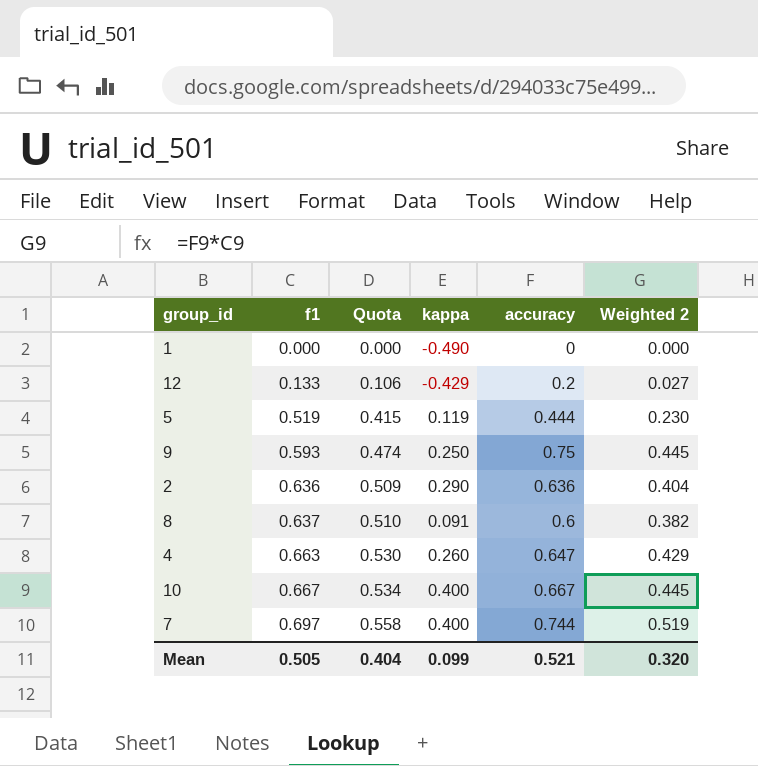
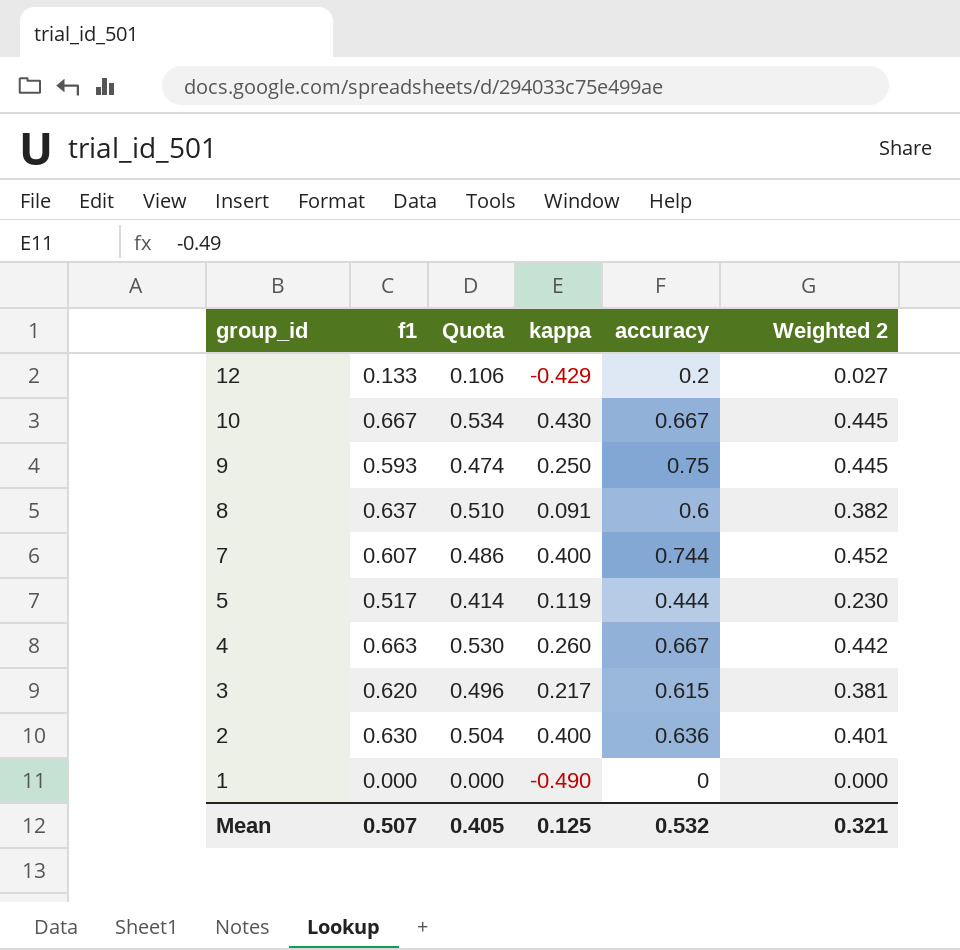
row order: f1 ascending -> group_id descending
10 | kappa: 0.400 -> 0.430
7 | f1: 0.697 -> 0.607
7 | Quota: 0.558 -> 0.486
7 | Weighted 2: 0.519 -> 0.452
5 | f1: 0.519 -> 0.517
5 | Quota: 0.415 -> 0.414
4 | accuracy: 0.647 -> 0.667
4 | Weighted 2: 0.429 -> 0.442
row 3: none -> 0.620 | 0.496 | 0.217 | 0.615 | 0.381
2 | f1: 0.636 -> 0.630
2 | Quota: 0.509 -> 0.504
2 | kappa: 0.290 -> 0.400
2 | Weighted 2: 0.404 -> 0.401
Mean | f1: 0.505 -> 0.507
Mean | Quota: 0.404 -> 0.405
Mean | kappa: 0.099 -> 0.125
Mean | accuracy: 0.521 -> 0.532
Mean | Weighted 2: 0.320 -> 0.321

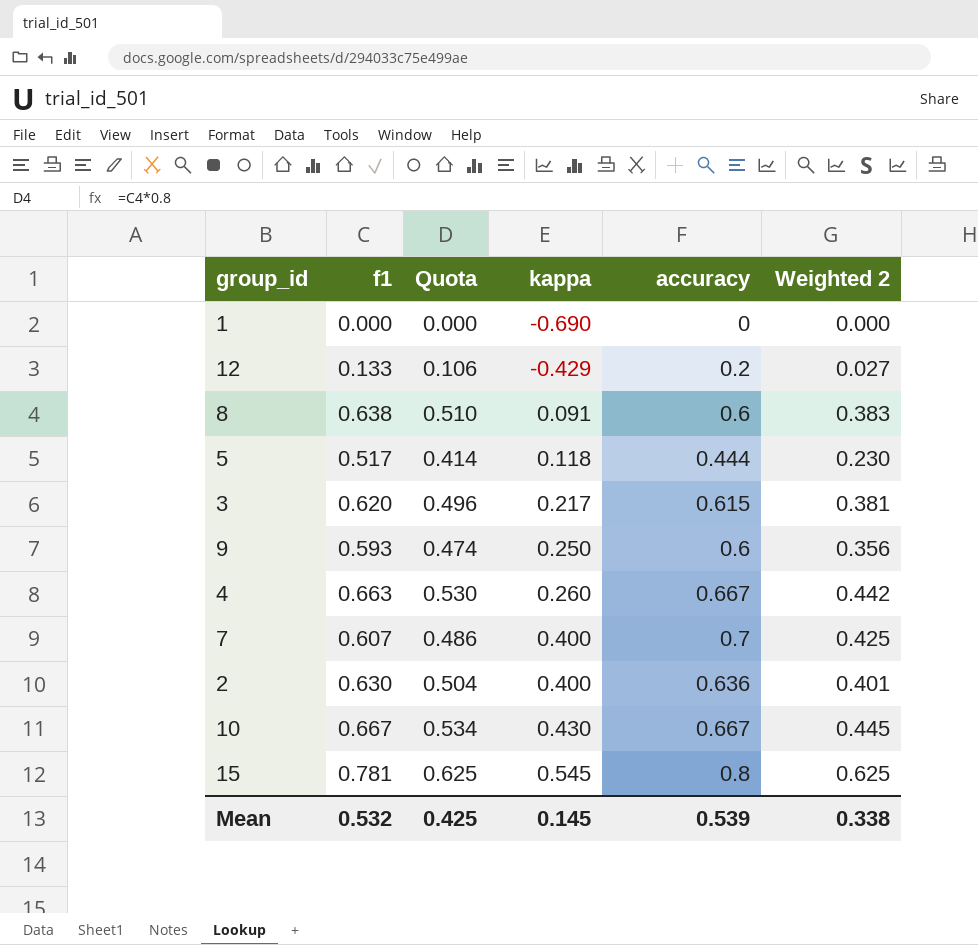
row order: group_id descending -> kappa ascending
1 | kappa: -0.490 -> -0.690
8 | f1: 0.637 -> 0.638
8 | Weighted 2: 0.382 -> 0.383
5 | kappa: 0.119 -> 0.118
9 | accuracy: 0.75 -> 0.6
9 | Weighted 2: 0.445 -> 0.356
7 | accuracy: 0.744 -> 0.7
7 | Weighted 2: 0.452 -> 0.425
row 15: none -> 0.781 | 0.625 | 0.545 | 0.8 | 0.625
Mean | f1: 0.507 -> 0.532
Mean | Quota: 0.405 -> 0.425
Mean | kappa: 0.125 -> 0.145
Mean | accuracy: 0.532 -> 0.539
Mean | Weighted 2: 0.321 -> 0.338

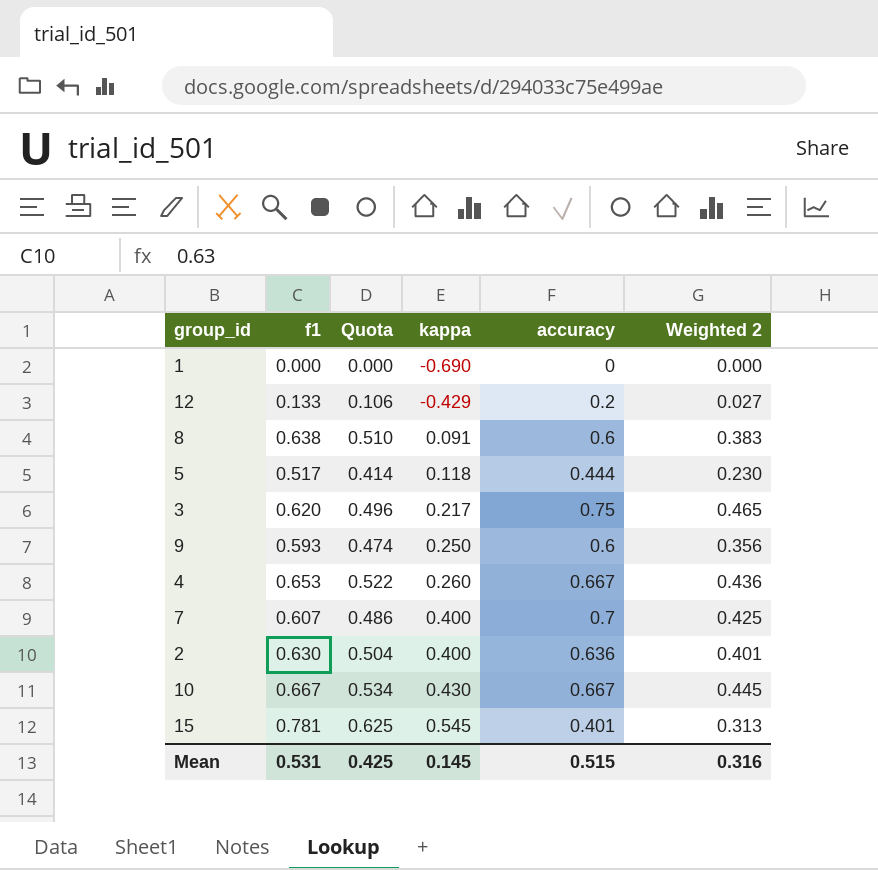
3 | accuracy: 0.615 -> 0.75
3 | Weighted 2: 0.381 -> 0.465
4 | f1: 0.663 -> 0.653
4 | Quota: 0.530 -> 0.522
4 | Weighted 2: 0.442 -> 0.436
15 | accuracy: 0.8 -> 0.401
15 | Weighted 2: 0.625 -> 0.313
Mean | f1: 0.532 -> 0.531
Mean | accuracy: 0.539 -> 0.515
Mean | Weighted 2: 0.338 -> 0.316

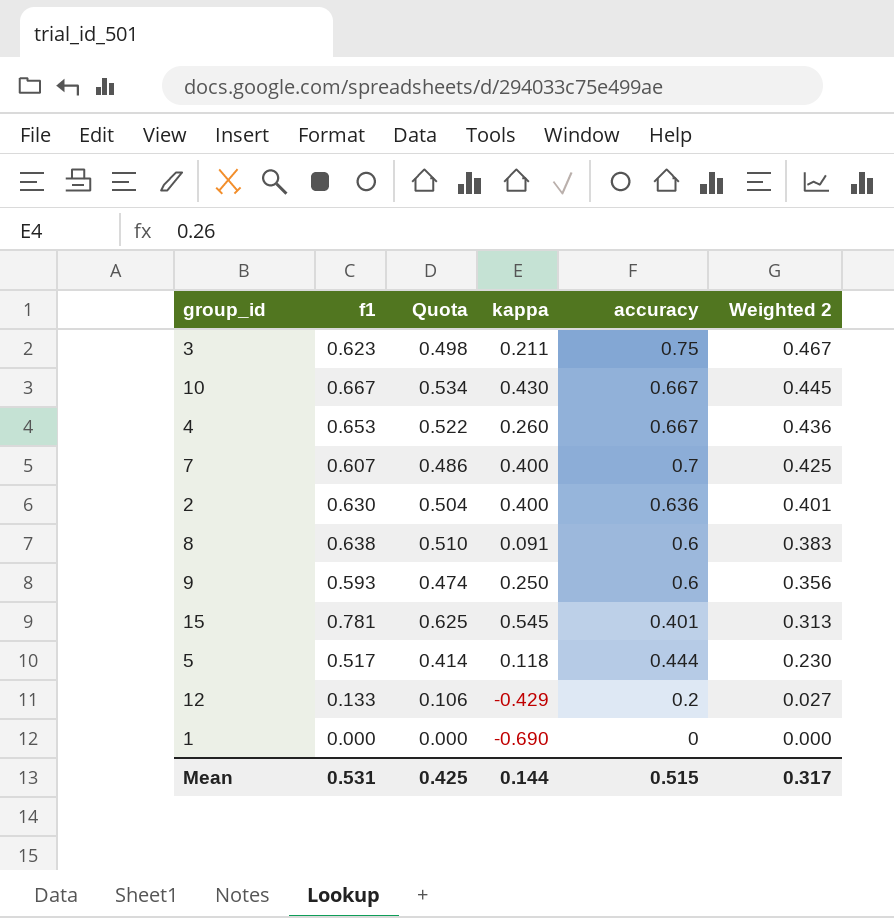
row order: kappa ascending -> Weighted 2 descending
3 | f1: 0.620 -> 0.623
3 | Quota: 0.496 -> 0.498
3 | kappa: 0.217 -> 0.211
3 | Weighted 2: 0.465 -> 0.467
Mean | kappa: 0.145 -> 0.144
Mean | Weighted 2: 0.316 -> 0.317

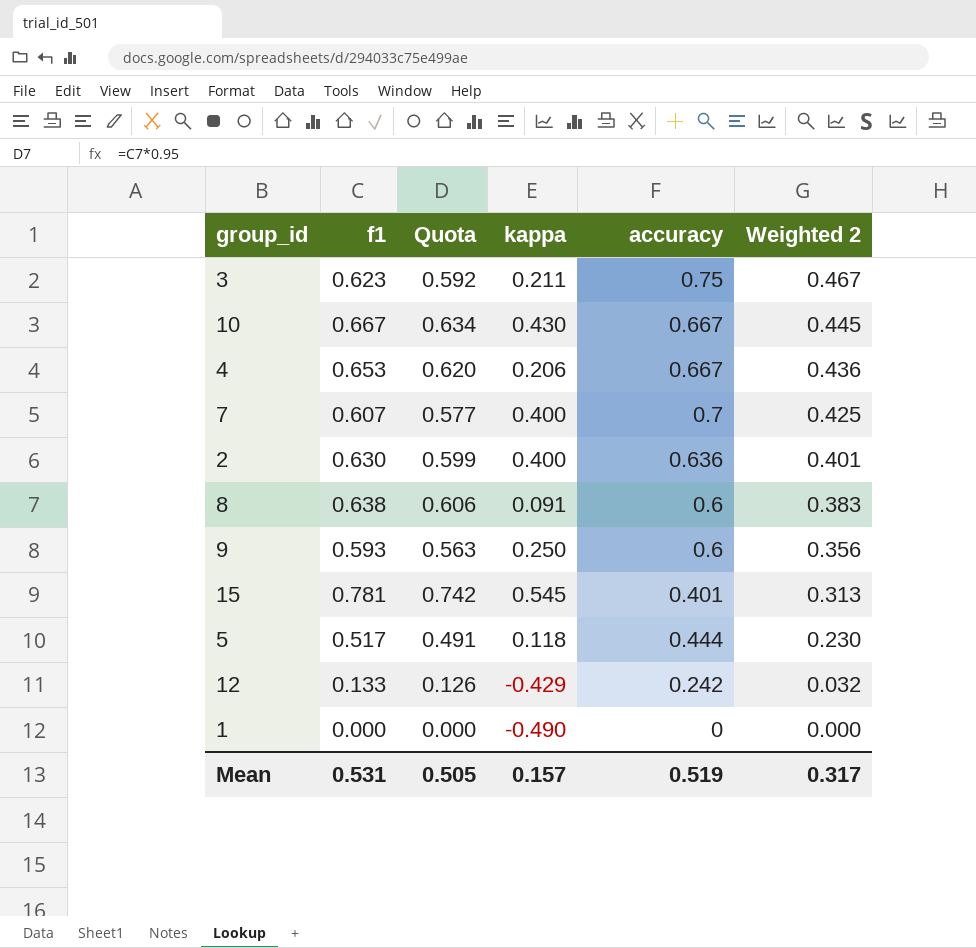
column Quota | formula: [f1] * 0.8 -> [f1] * 0.95
4 | kappa: 0.260 -> 0.206
12 | accuracy: 0.2 -> 0.242
12 | Weighted 2: 0.027 -> 0.032
1 | kappa: -0.690 -> -0.490
Mean | Quota: 0.425 -> 0.505
Mean | kappa: 0.144 -> 0.157
Mean | accuracy: 0.515 -> 0.519

